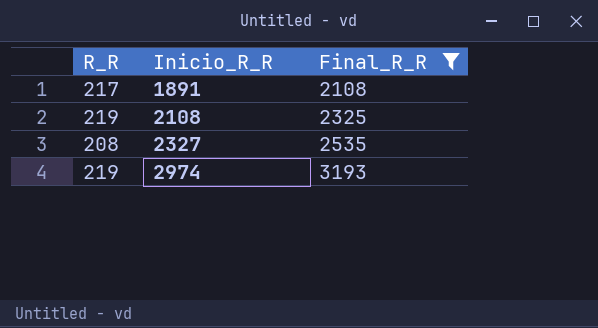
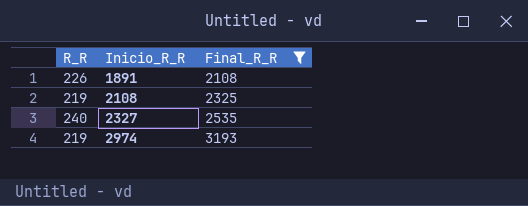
1891 | R_R: 217 -> 226
2327 | R_R: 208 -> 240

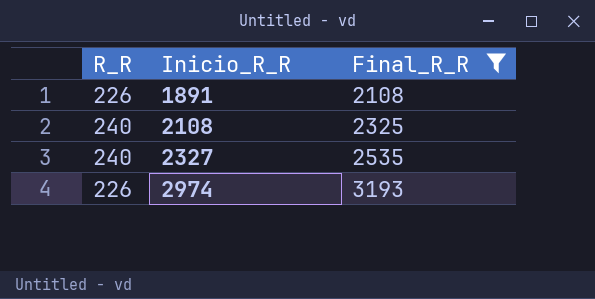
2108 | R_R: 219 -> 240
2974 | R_R: 219 -> 226

